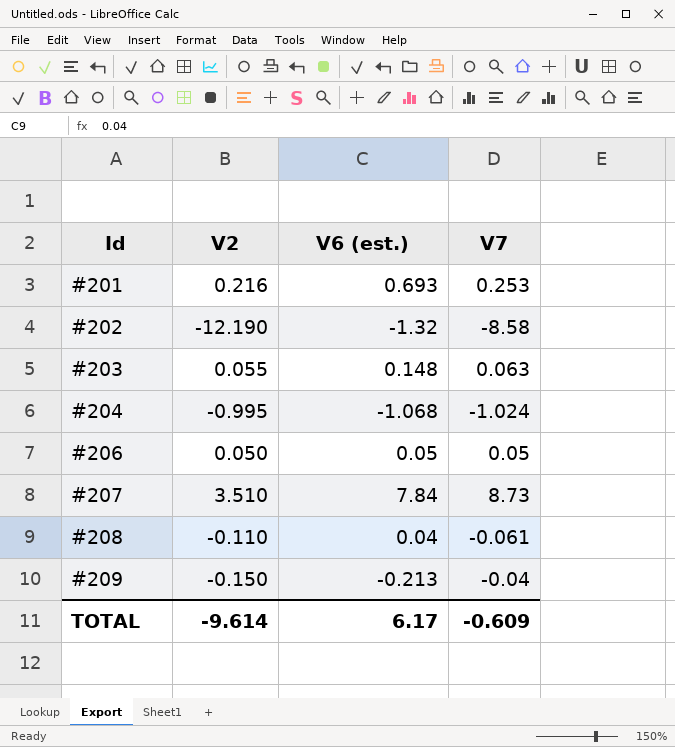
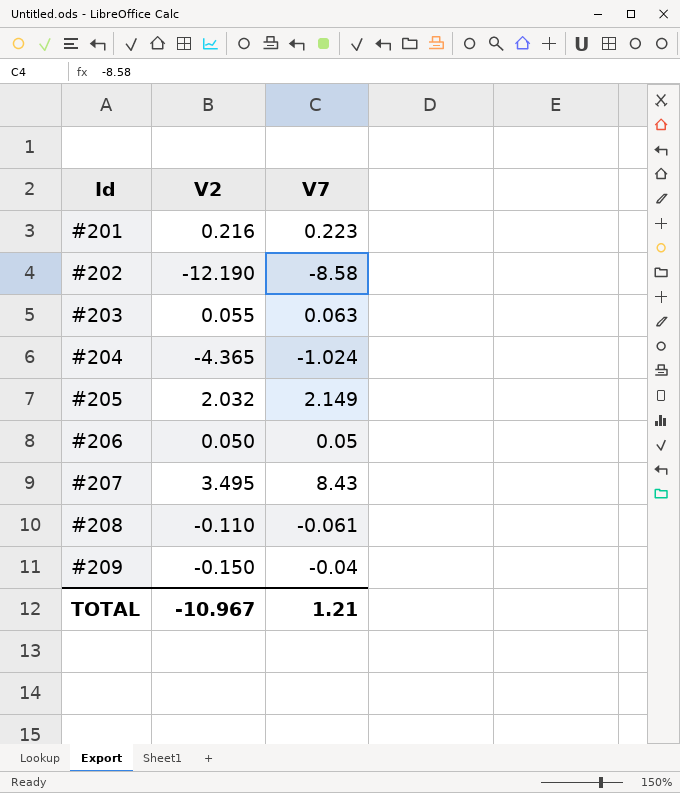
column V6 (est.) | position: 3 -> none
#201 | V7: 0.253 -> 0.223
#204 | V2: -0.995 -> -4.365
row #205: none -> 2.032 | 2.149
#207 | V2: 3.510 -> 3.495
#207 | V7: 8.73 -> 8.43
TOTAL | V2: -9.614 -> -10.967
TOTAL | V7: -0.609 -> 1.21

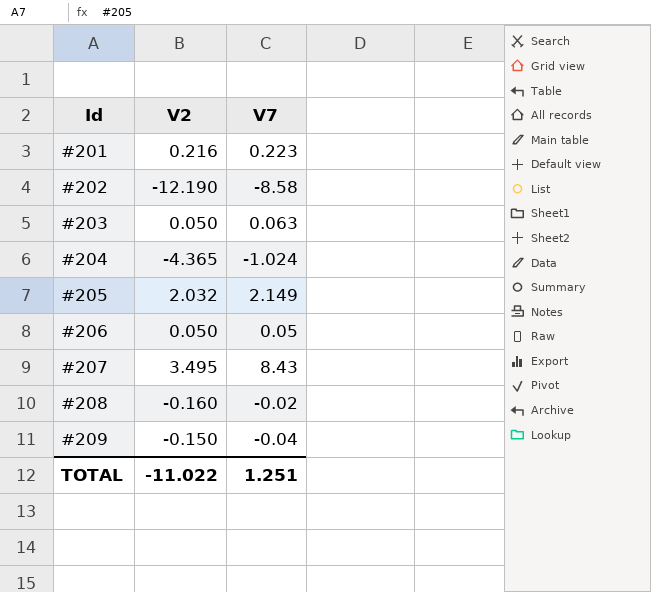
#203 | V2: 0.055 -> 0.050
#208 | V2: -0.110 -> -0.160
#208 | V7: -0.061 -> -0.02
TOTAL | V2: -10.967 -> -11.022
TOTAL | V7: 1.21 -> 1.251

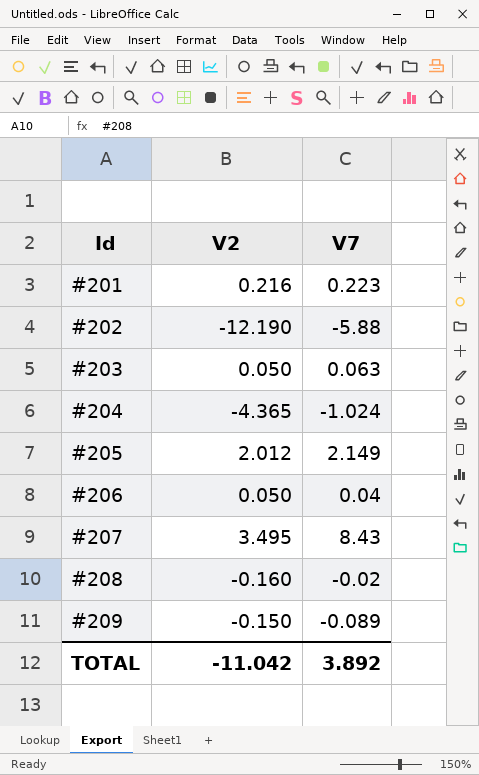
#202 | V7: -8.58 -> -5.88
#205 | V2: 2.032 -> 2.012
#206 | V7: 0.05 -> 0.04
#209 | V7: -0.04 -> -0.089
TOTAL | V2: -11.022 -> -11.042
TOTAL | V7: 1.251 -> 3.892

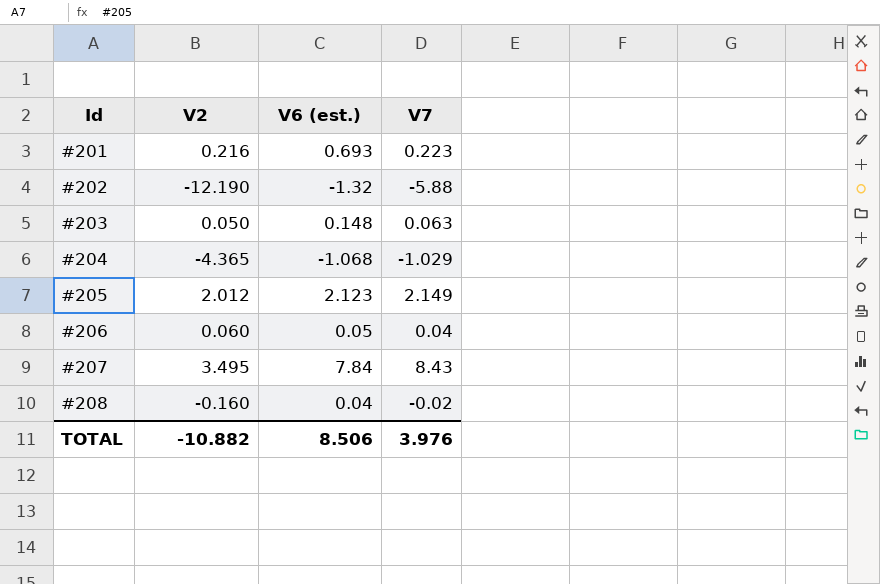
column V6 (est.) | position: none -> 3
row #209: -0.150 | -0.089 -> none
#204 | V7: -1.024 -> -1.029
#206 | V2: 0.050 -> 0.060
TOTAL | V2: -11.042 -> -10.882
TOTAL | V7: 3.892 -> 3.976

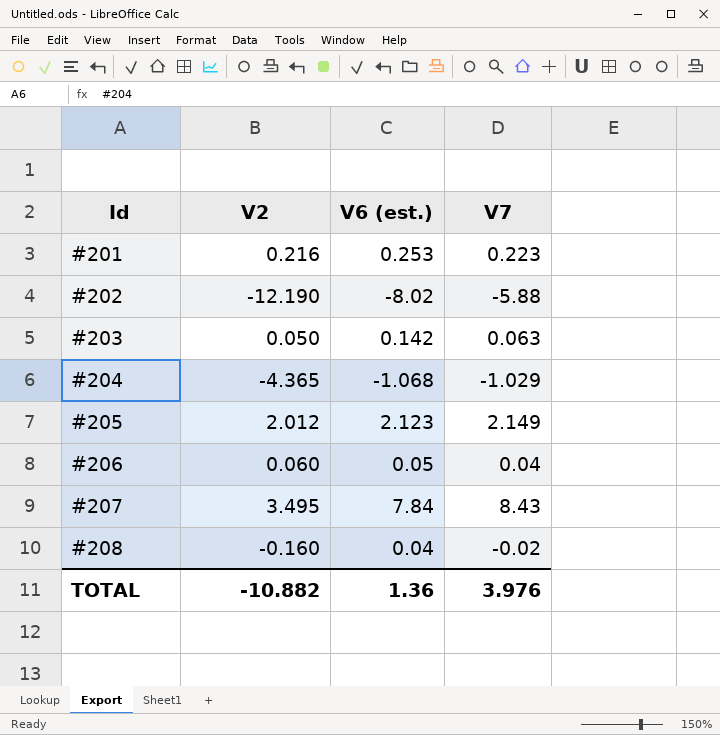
#201 | V6 (est.): 0.693 -> 0.253
#202 | V6 (est.): -1.32 -> -8.02
#203 | V6 (est.): 0.148 -> 0.142
TOTAL | V6 (est.): 8.506 -> 1.36

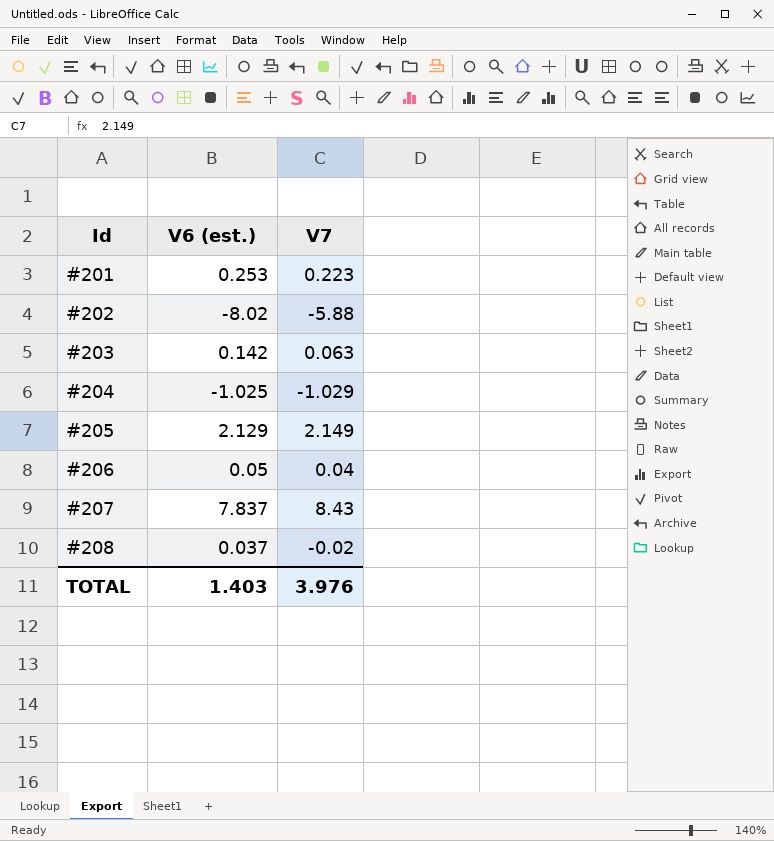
column V2 | position: 2 -> none
#204 | V6 (est.): -1.068 -> -1.025
#205 | V6 (est.): 2.123 -> 2.129
#207 | V6 (est.): 7.84 -> 7.837
#208 | V6 (est.): 0.04 -> 0.037
TOTAL | V6 (est.): 1.36 -> 1.403

